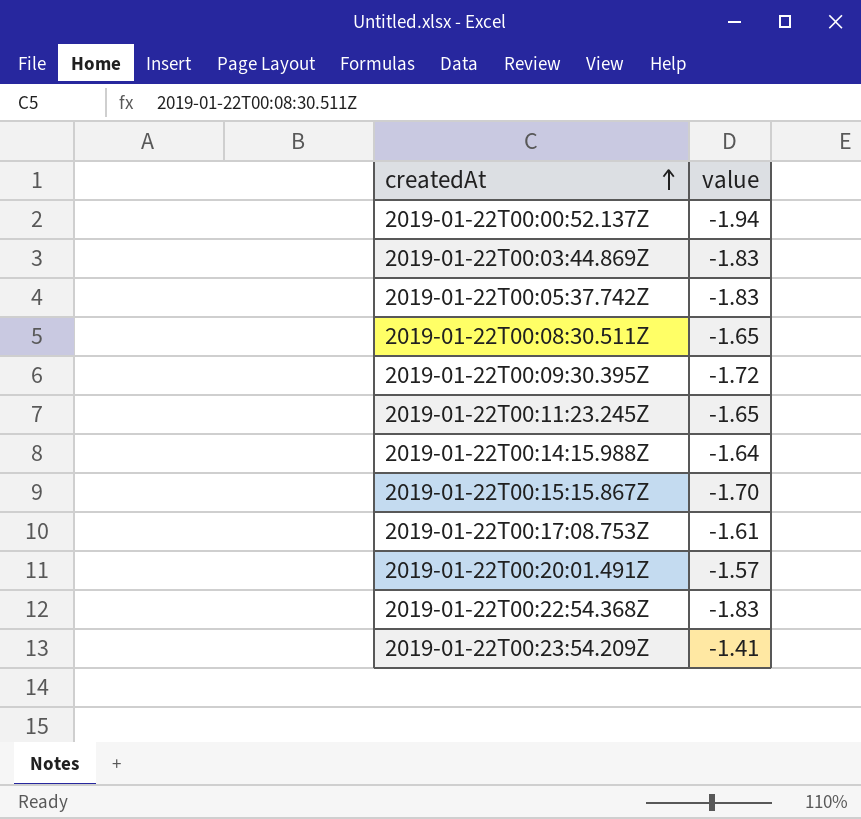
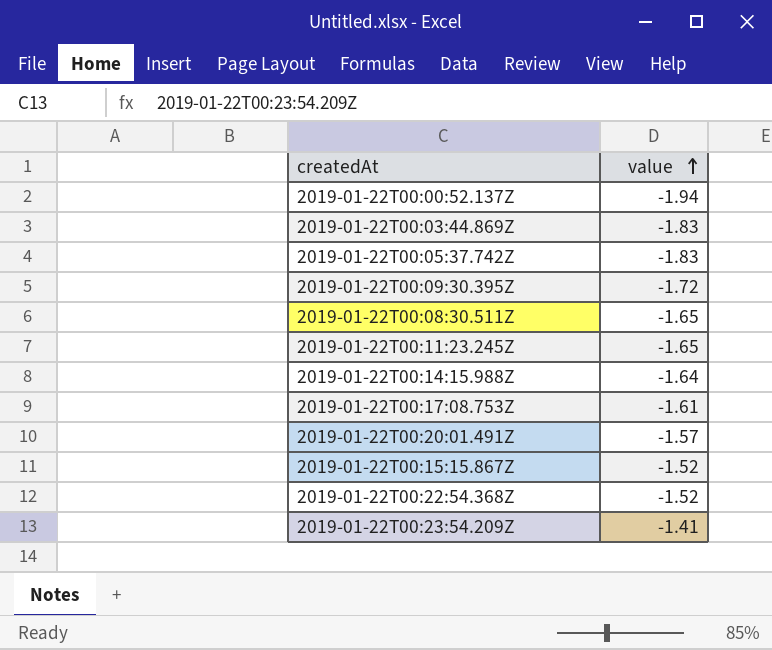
row order: createdAt ascending -> value ascending
2019-01-22T00:15:15.867Z | value: -1.70 -> -1.52
2019-01-22T00:22:54.368Z | value: -1.83 -> -1.52

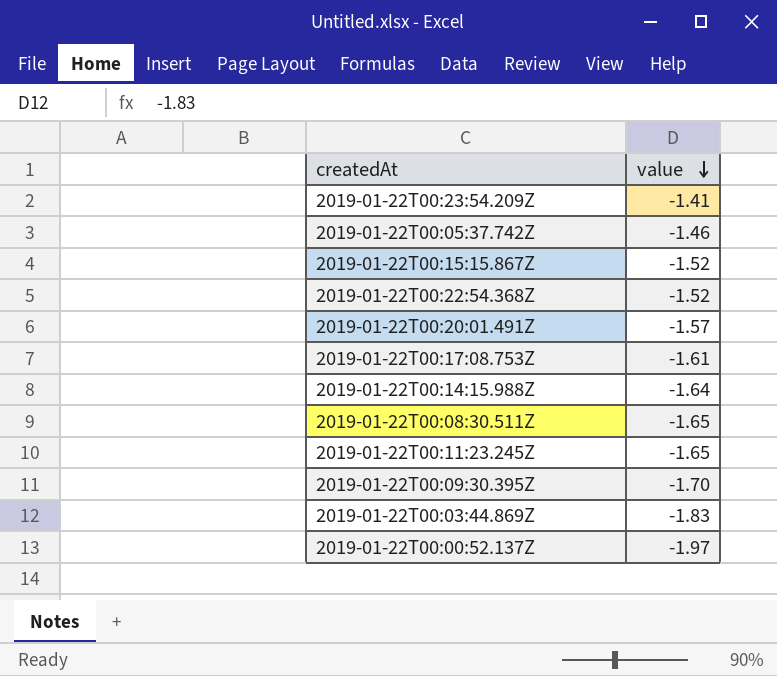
row order: value ascending -> value descending
2019-01-22T00:05:37.742Z | value: -1.83 -> -1.46
2019-01-22T00:09:30.395Z | value: -1.72 -> -1.70
2019-01-22T00:00:52.137Z | value: -1.94 -> -1.97

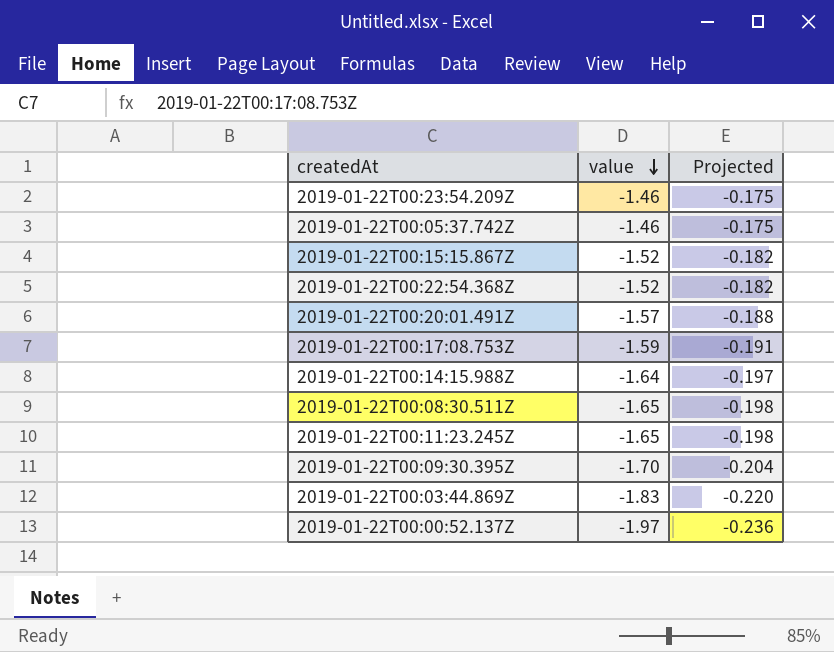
column Projected | formula: none -> [value] * 0.12
2019-01-22T00:23:54.209Z | value: -1.41 -> -1.46
2019-01-22T00:17:08.753Z | value: -1.61 -> -1.59

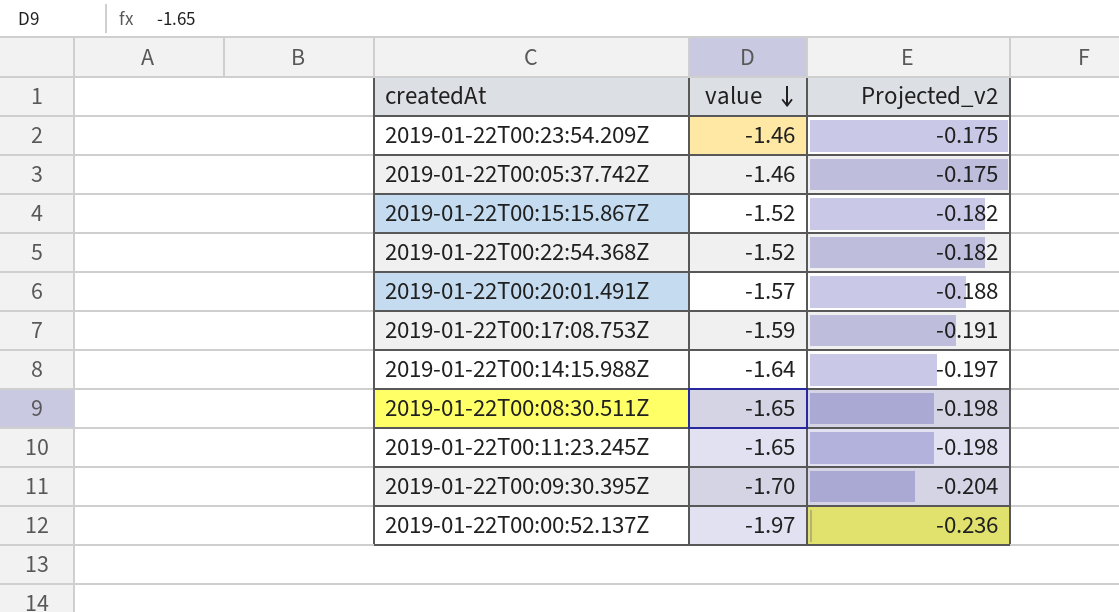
column name: Projected -> Projected_v2
row 2019-01-22T00:03:44.869Z: -1.83 | -0.220 -> none

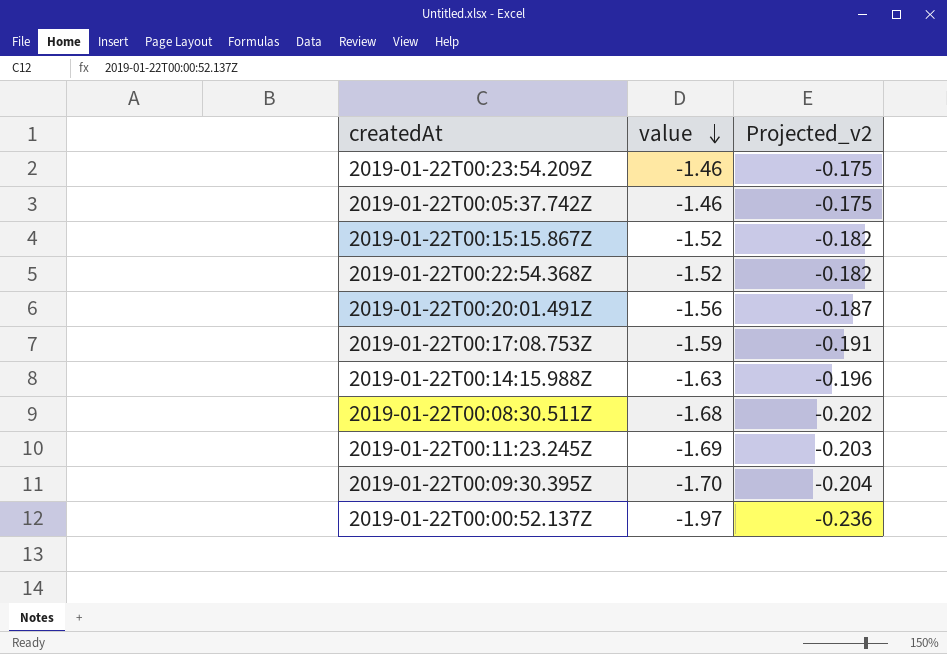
2019-01-22T00:20:01.491Z | value: -1.57 -> -1.56
2019-01-22T00:20:01.491Z | Projected_v2: -0.188 -> -0.187
2019-01-22T00:14:15.988Z | value: -1.64 -> -1.63
2019-01-22T00:14:15.988Z | Projected_v2: -0.197 -> -0.196
2019-01-22T00:08:30.511Z | value: -1.65 -> -1.68
2019-01-22T00:08:30.511Z | Projected_v2: -0.198 -> -0.202
2019-01-22T00:11:23.245Z | value: -1.65 -> -1.69
2019-01-22T00:11:23.245Z | Projected_v2: -0.198 -> -0.203

